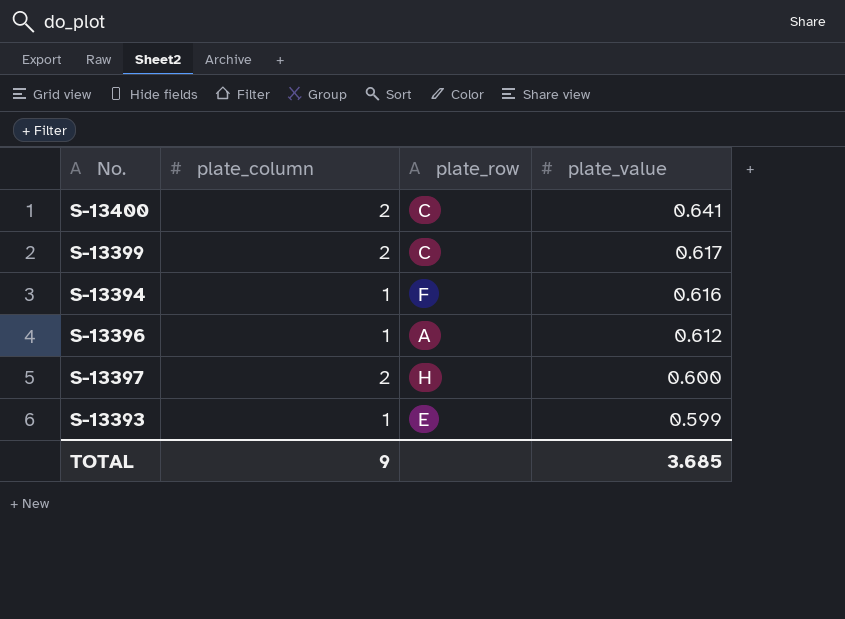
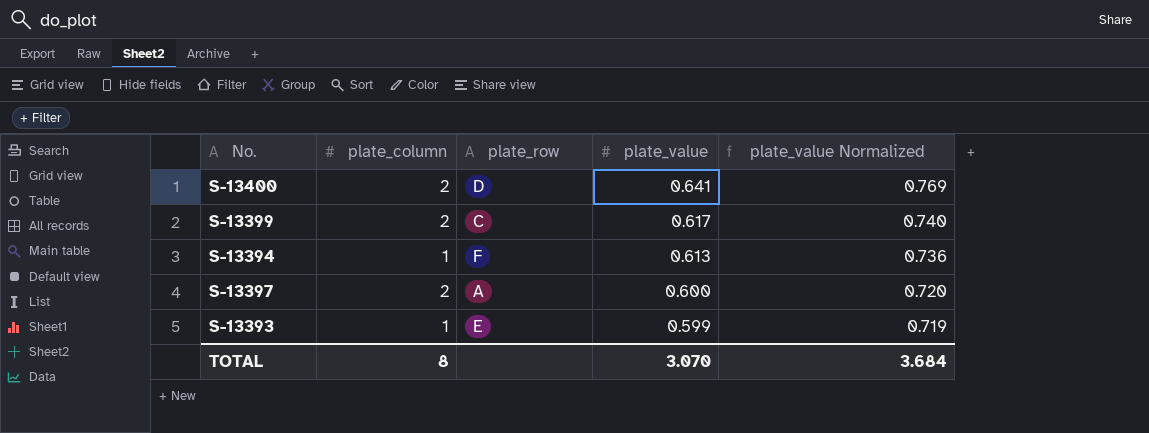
column plate_value Normalized | formula: none -> [plate_value] * 1.2
row S-13396: 1 | A | 0.612 -> none
S-13400 | plate_row: C -> D
S-13394 | plate_value: 0.616 -> 0.613
S-13397 | plate_row: H -> A
TOTAL | plate_column: 9 -> 8
TOTAL | plate_value: 3.685 -> 3.070

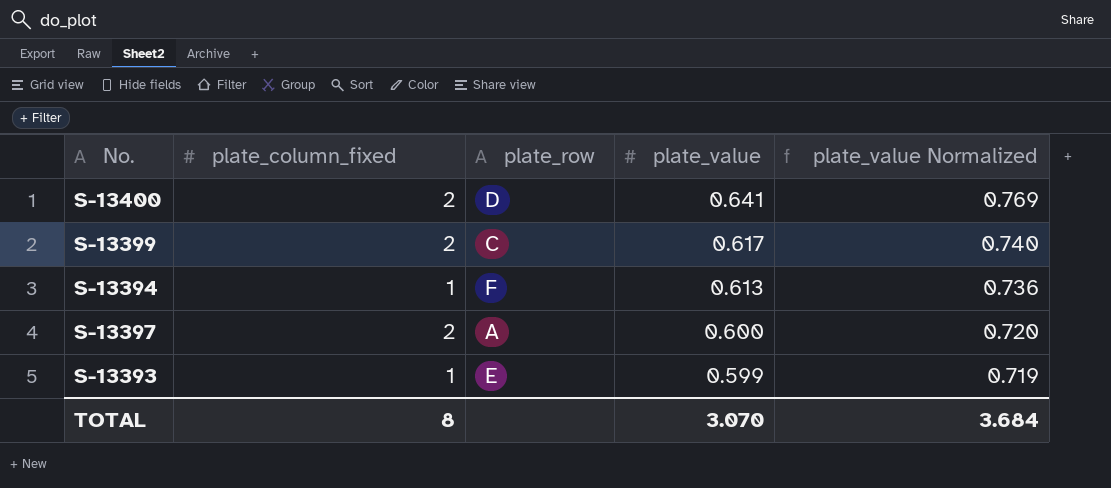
column name: plate_column -> plate_column_fixed

